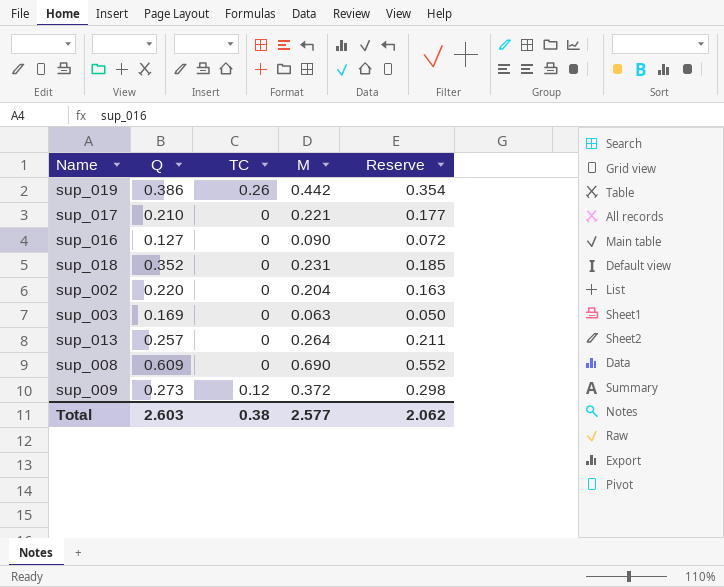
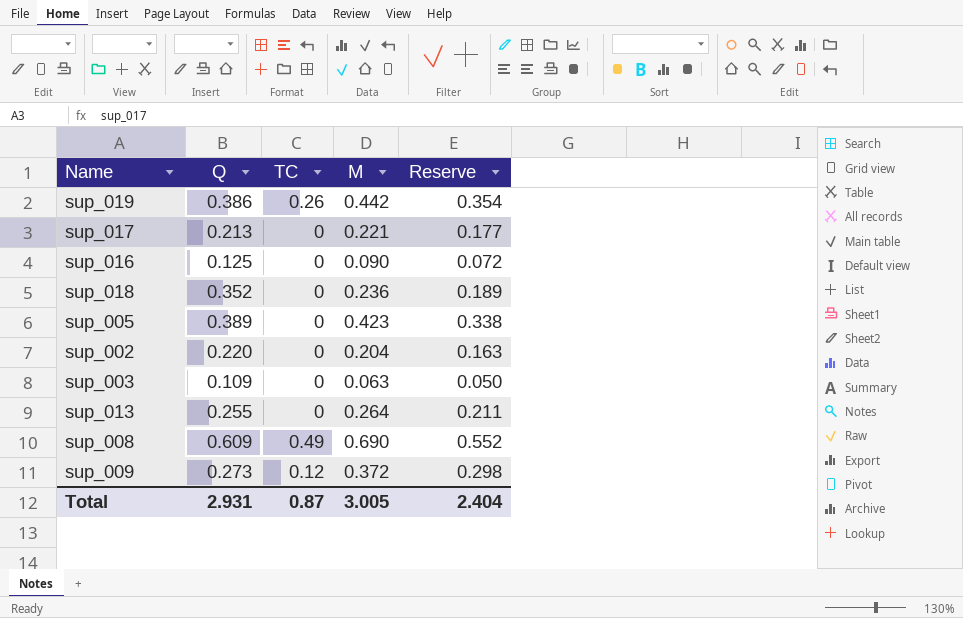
sup_017 | Q: 0.210 -> 0.213
sup_016 | Q: 0.127 -> 0.125
sup_018 | M: 0.231 -> 0.236
sup_018 | Reserve: 0.185 -> 0.189
row sup_005: none -> 0.389 | 0 | 0.423 | 0.338
sup_003 | Q: 0.169 -> 0.109
sup_013 | Q: 0.257 -> 0.255
sup_008 | TC: 0 -> 0.49
Total | Q: 2.603 -> 2.931
Total | TC: 0.38 -> 0.87
Total | M: 2.577 -> 3.005
Total | Reserve: 2.062 -> 2.404

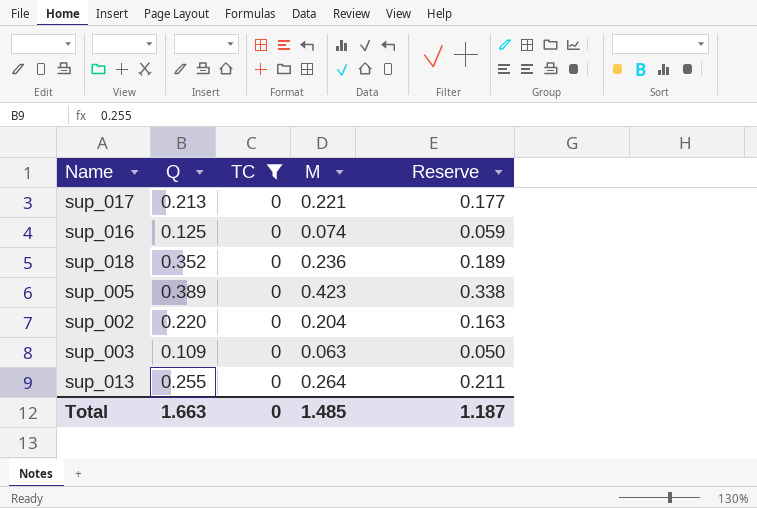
filter: none -> TC = 0
sup_016 | M: 0.090 -> 0.074
sup_016 | Reserve: 0.072 -> 0.059
Total | Q: 2.931 -> 1.663
Total | TC: 0.87 -> 0
Total | M: 3.005 -> 1.485
Total | Reserve: 2.404 -> 1.187

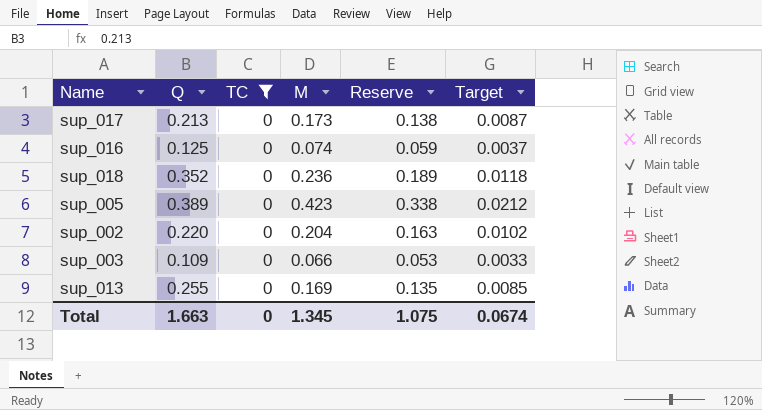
column Target | formula: none -> [M] * 0.05
sup_017 | M: 0.221 -> 0.173
sup_017 | Reserve: 0.177 -> 0.138
sup_003 | M: 0.063 -> 0.066
sup_003 | Reserve: 0.050 -> 0.053
sup_013 | M: 0.264 -> 0.169
sup_013 | Reserve: 0.211 -> 0.135
Total | M: 1.485 -> 1.345
Total | Reserve: 1.187 -> 1.075

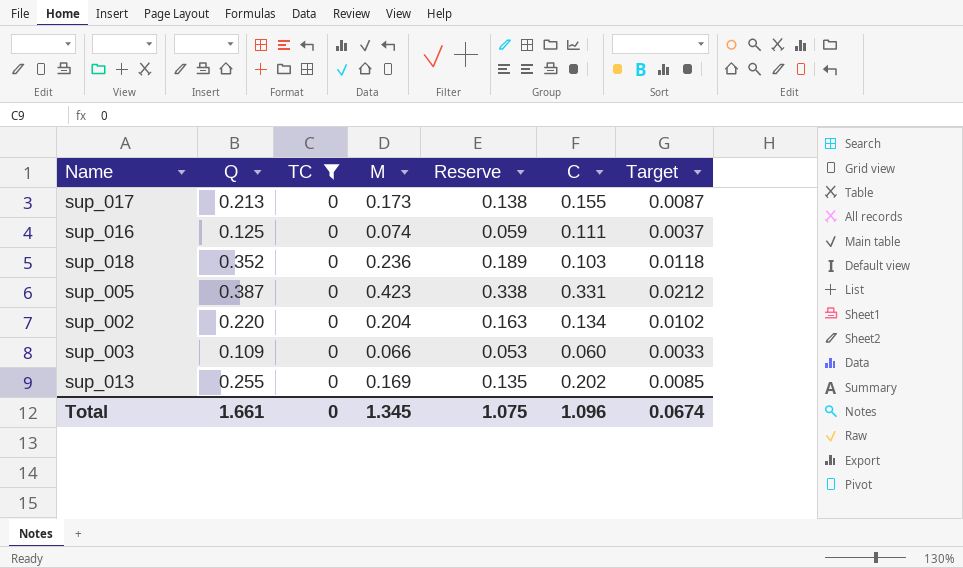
column C | position: none -> 6
sup_005 | Q: 0.389 -> 0.387
Total | Q: 1.663 -> 1.661

